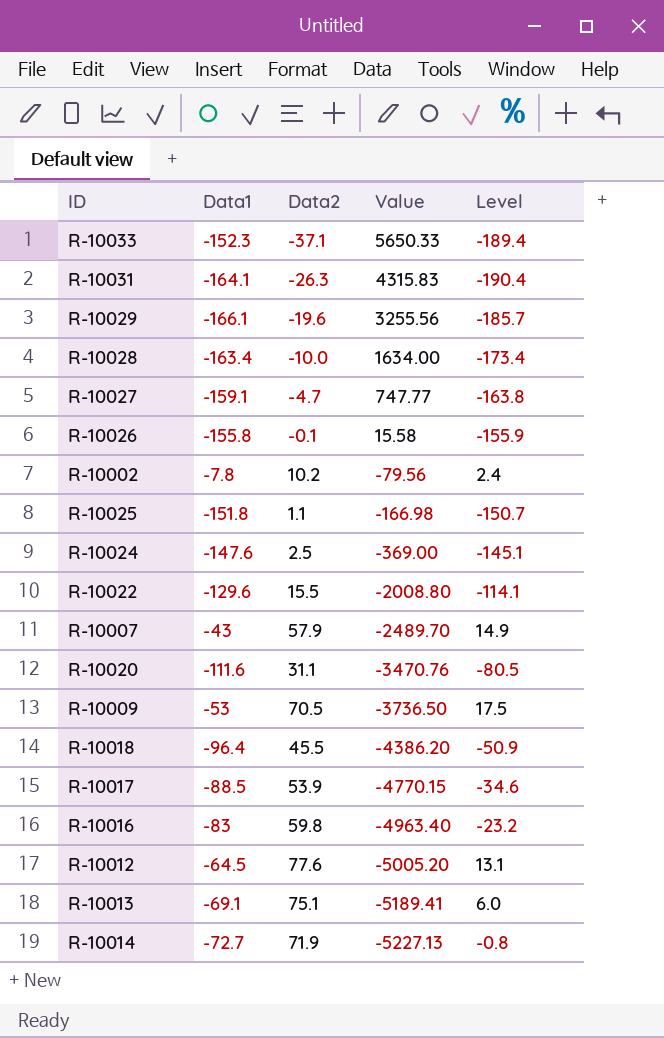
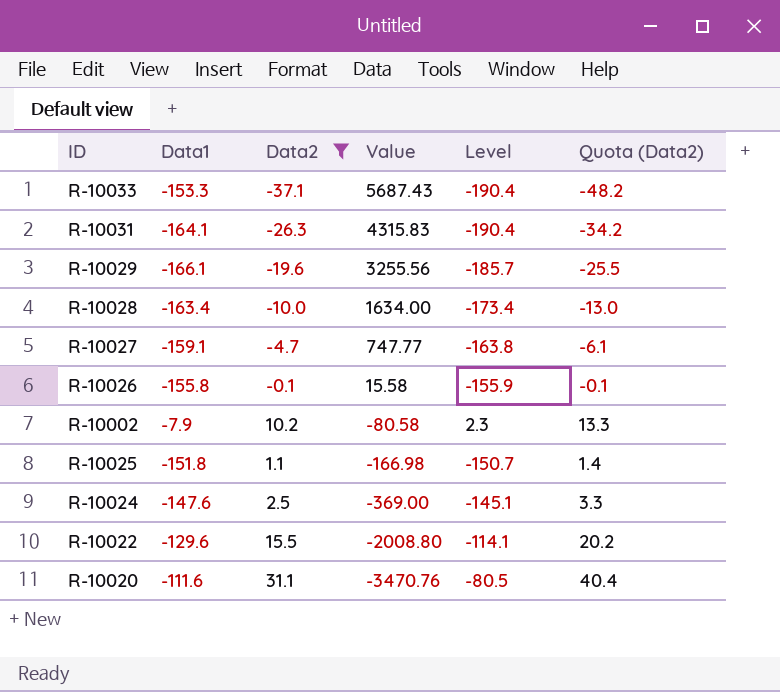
filter: none -> Data2 <= 31.1
column Quota (Data2) | formula: none -> [Data2] * 1.3
R-10033 | Data1: -152.3 -> -153.3
R-10033 | Value: 5650.33 -> 5687.43
R-10033 | Level: -189.4 -> -190.4
R-10002 | Data1: -7.8 -> -7.9
R-10002 | Value: -79.56 -> -80.58
R-10002 | Level: 2.4 -> 2.3

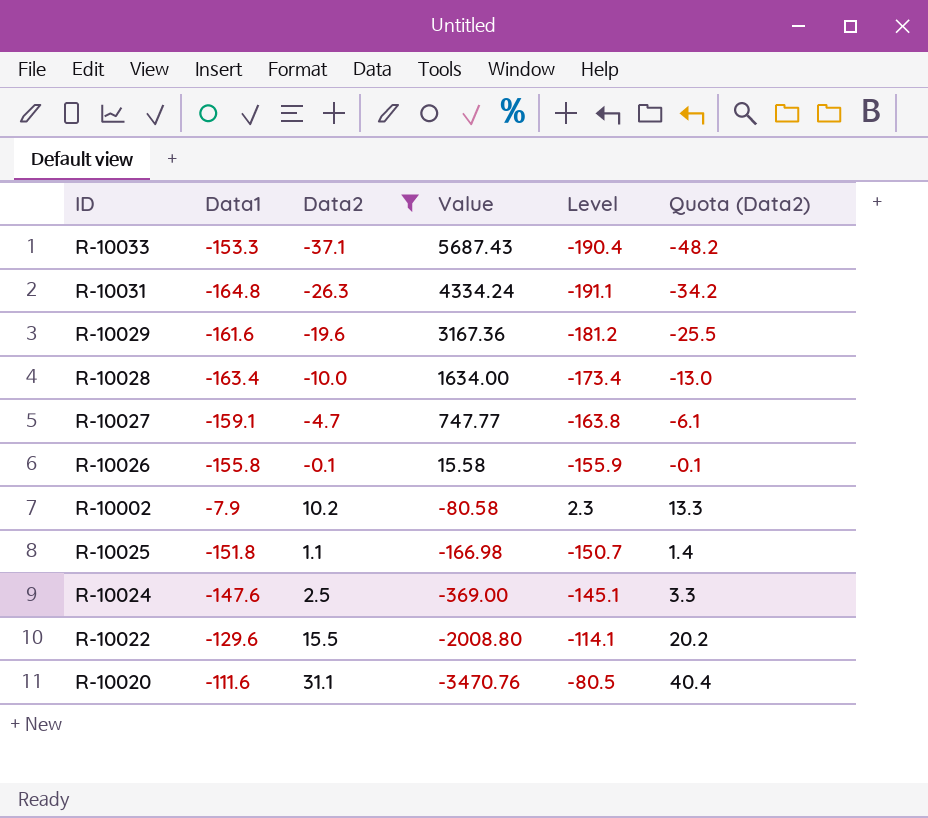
R-10031 | Data1: -164.1 -> -164.8
R-10031 | Value: 4315.83 -> 4334.24
R-10031 | Level: -190.4 -> -191.1
R-10029 | Data1: -166.1 -> -161.6
R-10029 | Value: 3255.56 -> 3167.36
R-10029 | Level: -185.7 -> -181.2

